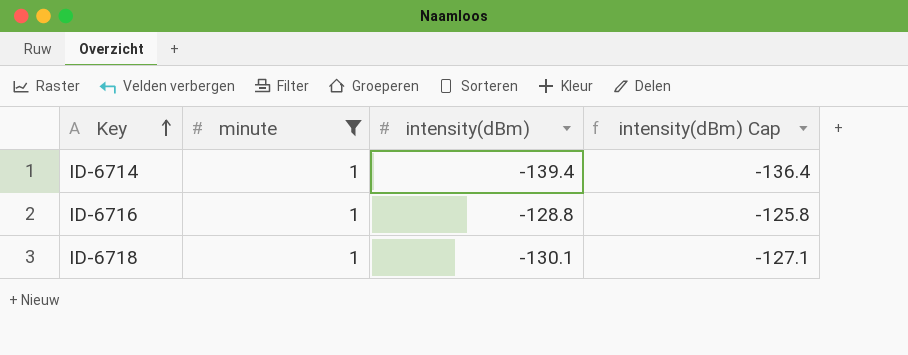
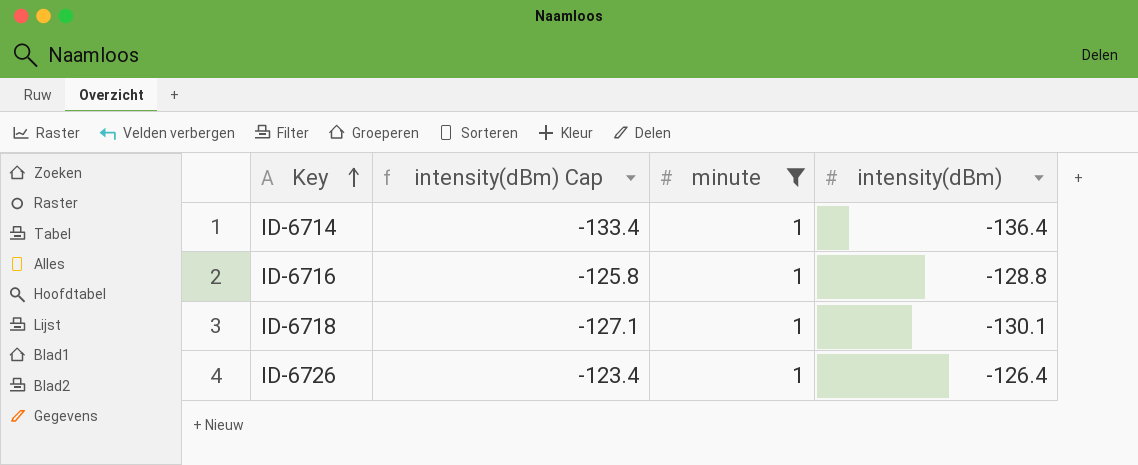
column intensity(dBm) Cap | position: 4 -> 2
ID-6714 | intensity(dBm) Cap: -136.4 -> -133.4
ID-6714 | intensity(dBm): -139.4 -> -136.4
row ID-6726: none -> -123.4 | 1 | -126.4

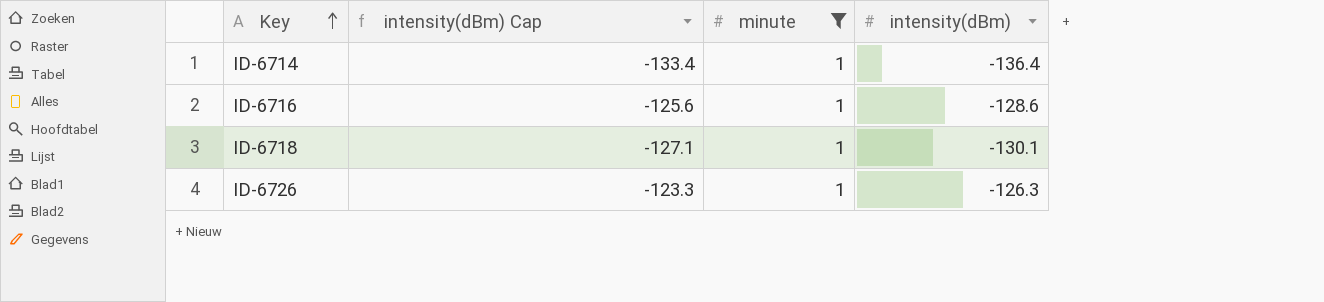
ID-6716 | intensity(dBm) Cap: -125.8 -> -125.6
ID-6716 | intensity(dBm): -128.8 -> -128.6
ID-6726 | intensity(dBm) Cap: -123.4 -> -123.3
ID-6726 | intensity(dBm): -126.4 -> -126.3

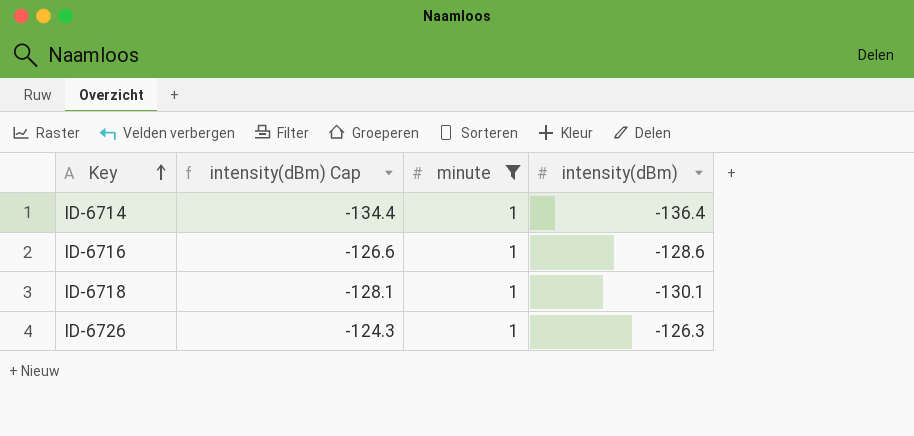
column intensity(dBm) Cap | formula: [intensity(dBm)] + 3 -> [intensity(dBm)] + 2

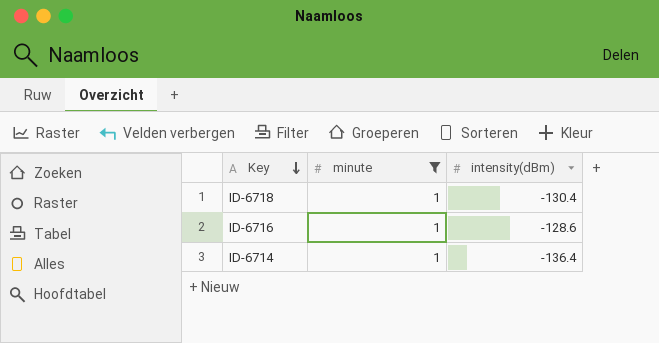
row order: Key ascending -> Key descending
column intensity(dBm) Cap | formula: [intensity(dBm)] + 2 -> none
row ID-6726: -124.3 | 1 | -126.3 -> none
ID-6718 | intensity(dBm): -130.1 -> -130.4

